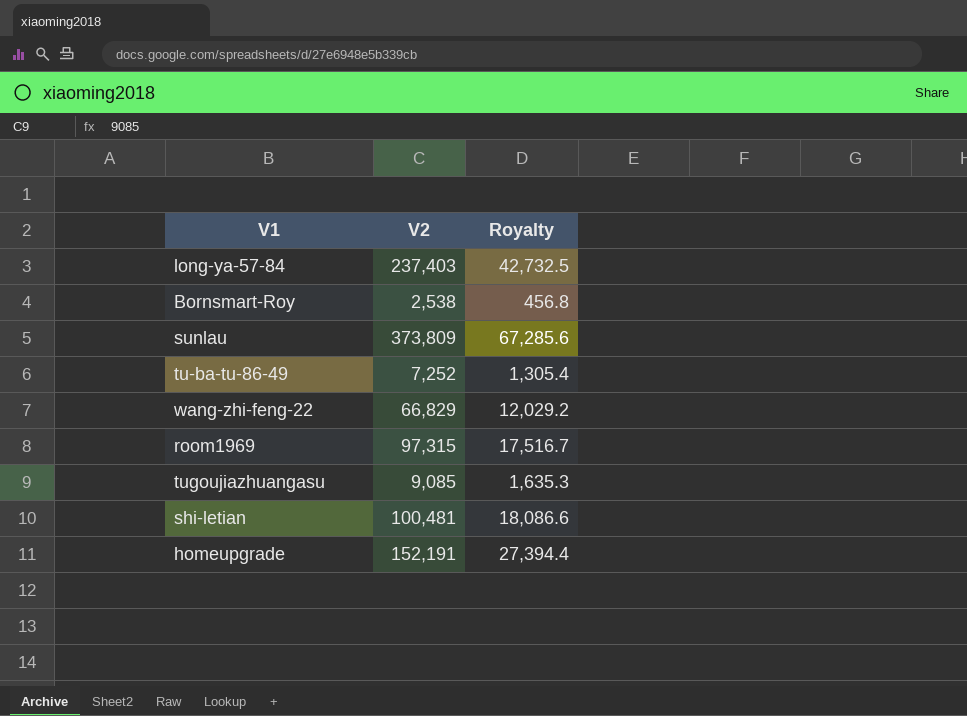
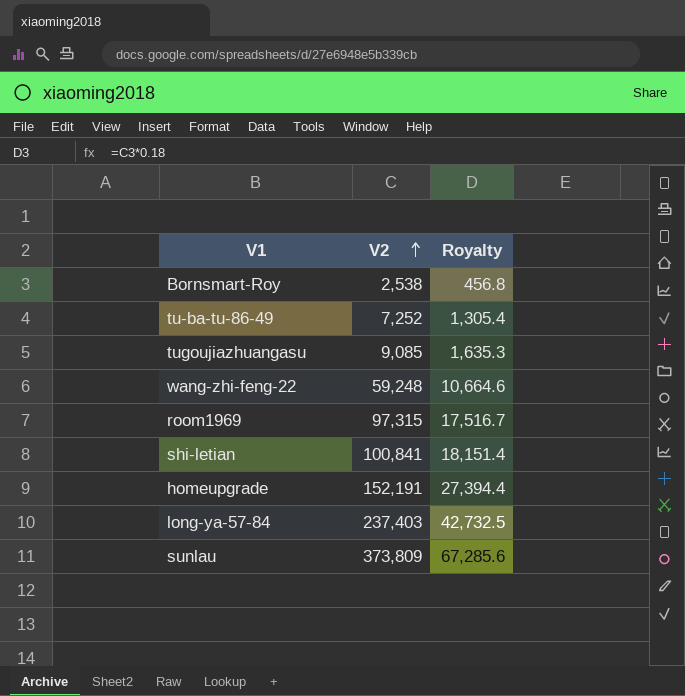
row order: none -> V2 ascending
wang-zhi-feng-22 | V2: 66,829 -> 59,248
wang-zhi-feng-22 | Royalty: 12,029.2 -> 10,664.6
shi-letian | V2: 100,481 -> 100,841
shi-letian | Royalty: 18,086.6 -> 18,151.4

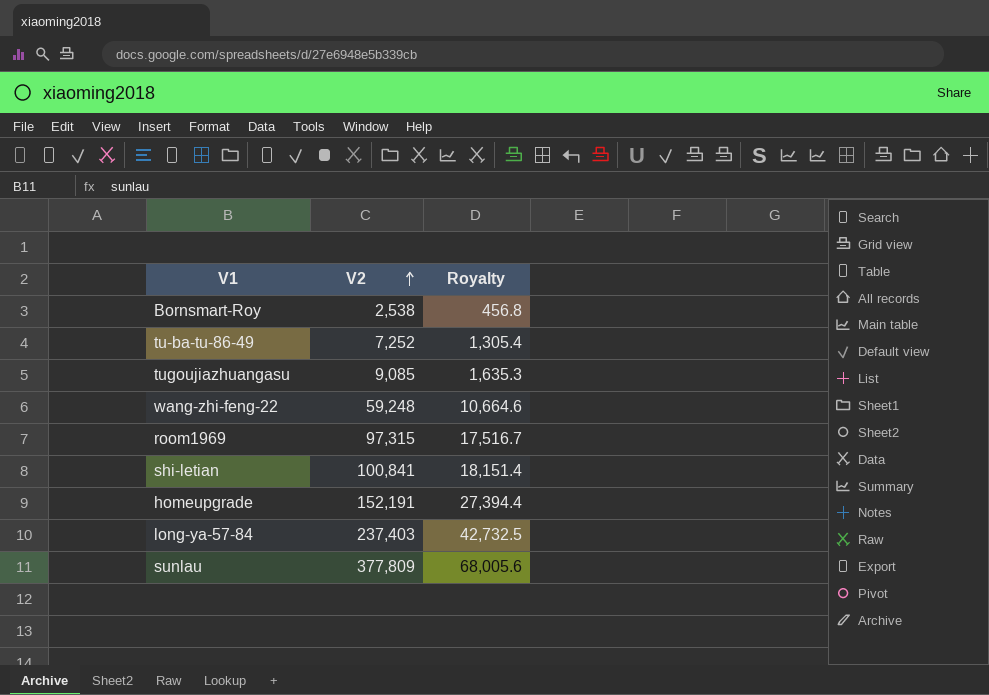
sunlau | V2: 373,809 -> 377,809
sunlau | Royalty: 67,285.6 -> 68,005.6

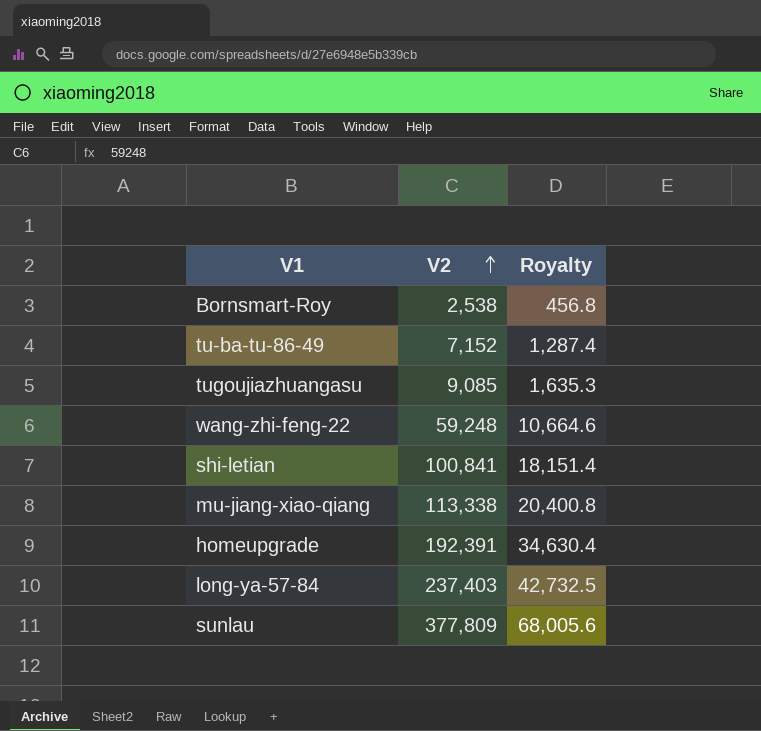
row room1969: 97,315 | 17,516.7 -> none
tu-ba-tu-86-49 | V2: 7,252 -> 7,152
tu-ba-tu-86-49 | Royalty: 1,305.4 -> 1,287.4
row mu-jiang-xiao-qiang: none -> 113,338 | 20,400.8
homeupgrade | V2: 152,191 -> 192,391
homeupgrade | Royalty: 27,394.4 -> 34,630.4

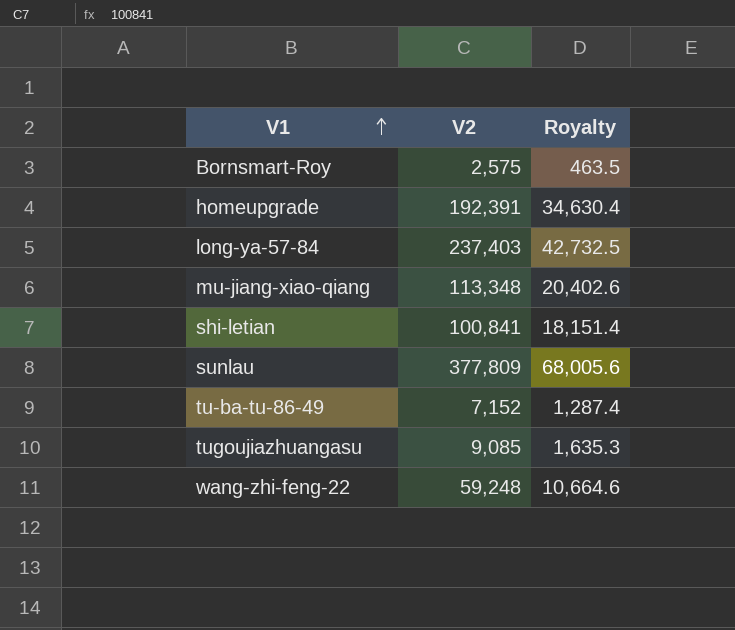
row order: V2 ascending -> V1 ascending
Bornsmart-Roy | V2: 2,538 -> 2,575
Bornsmart-Roy | Royalty: 456.8 -> 463.5
mu-jiang-xiao-qiang | V2: 113,338 -> 113,348
mu-jiang-xiao-qiang | Royalty: 20,400.8 -> 20,402.6

